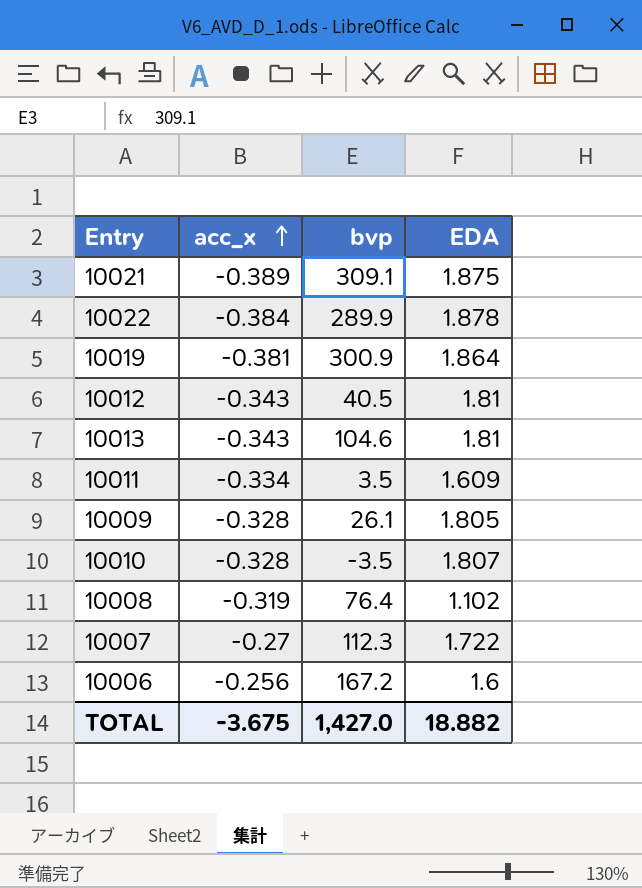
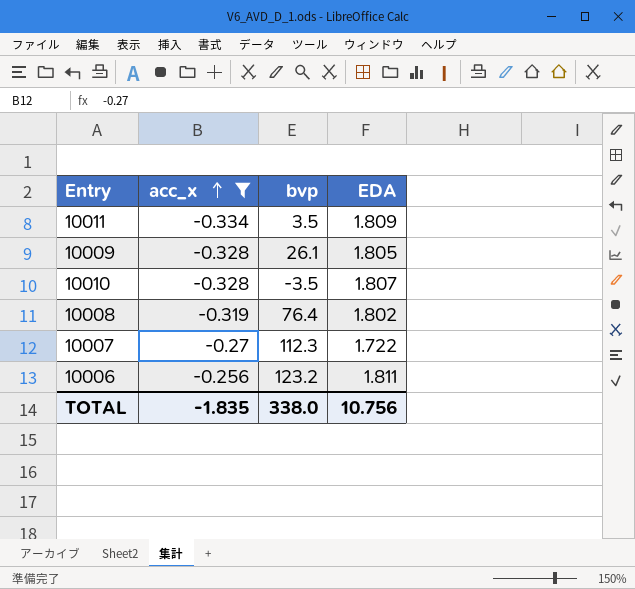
filter: none -> acc_x >= -0.334
10011 | EDA: 1.609 -> 1.809
10008 | EDA: 1.102 -> 1.802
10006 | bvp: 167.2 -> 123.2
10006 | EDA: 1.6 -> 1.811
TOTAL | acc_x: -3.675 -> -1.835
TOTAL | bvp: 1,427.0 -> 338.0
TOTAL | EDA: 18.882 -> 10.756

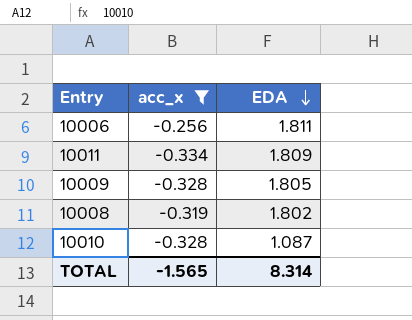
row order: acc_x ascending -> EDA descending
column bvp | position: 3 -> none
row 10007: -0.27 | 112.3 | 1.722 -> none
10010 | EDA: 1.807 -> 1.087
TOTAL | acc_x: -1.835 -> -1.565
TOTAL | EDA: 10.756 -> 8.314

